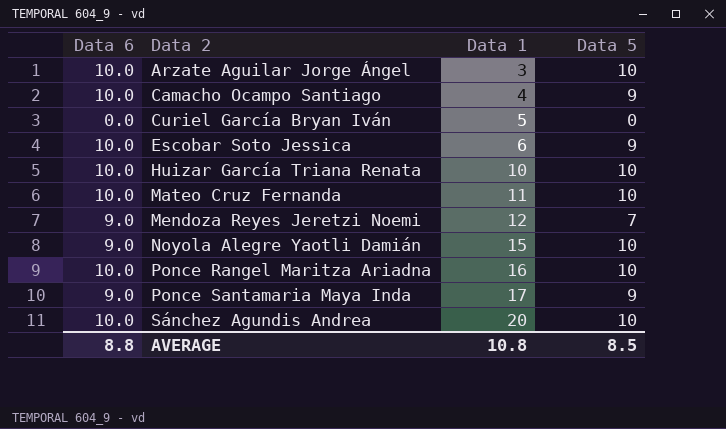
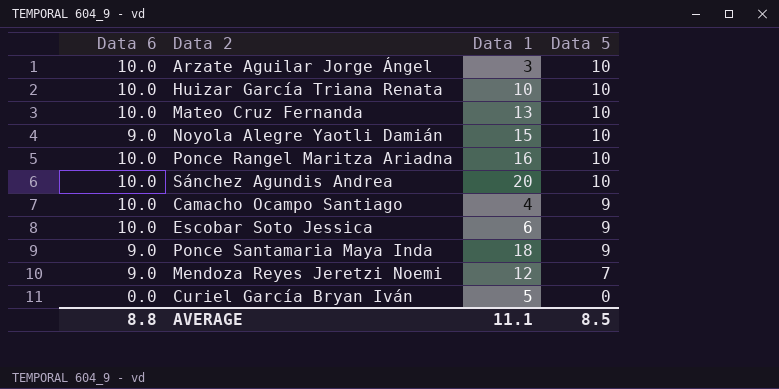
row order: Data 2 ascending -> Data 5 descending
Mateo Cruz Fernanda | Data 1: 11 -> 13
Ponce Santamaria Maya Inda | Data 1: 17 -> 18
AVERAGE | Data 1: 10.8 -> 11.1

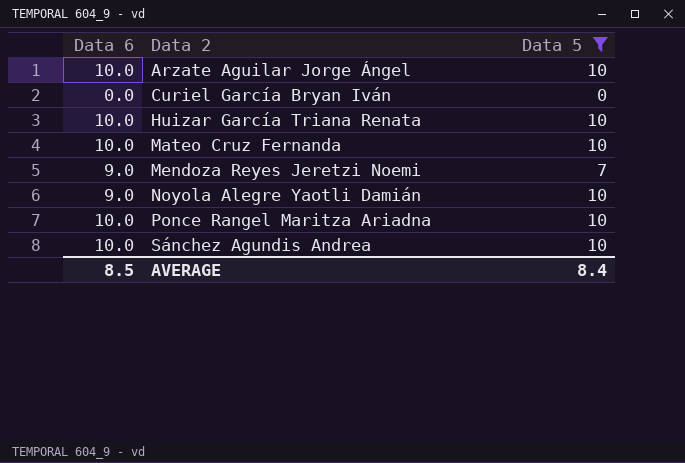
filter: none -> Data 5 != 9
row order: Data 5 descending -> Data 2 ascending
column Data 1 | position: 3 -> none
AVERAGE | Data 6: 8.8 -> 8.5
AVERAGE | Data 5: 8.5 -> 8.4

